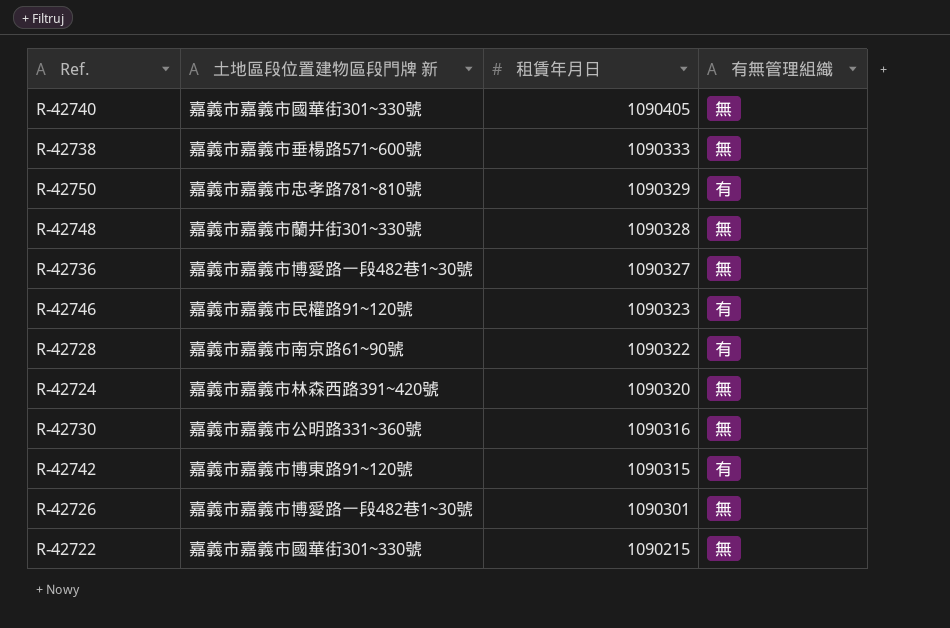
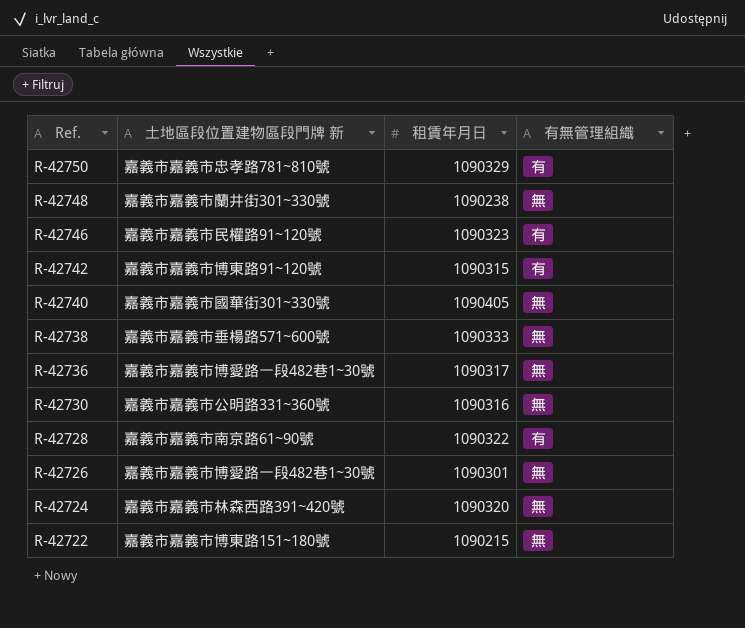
row order: 租賃年月日 descending -> Ref. descending
R-42748 | 租賃年月日: 1090328 -> 1090238
R-42736 | 租賃年月日: 1090327 -> 1090317
R-42722 | 土地區段位置建物區段門牌 新: 嘉義市嘉義市國華街301~330號 -> 嘉義市嘉義市博東路151~180號

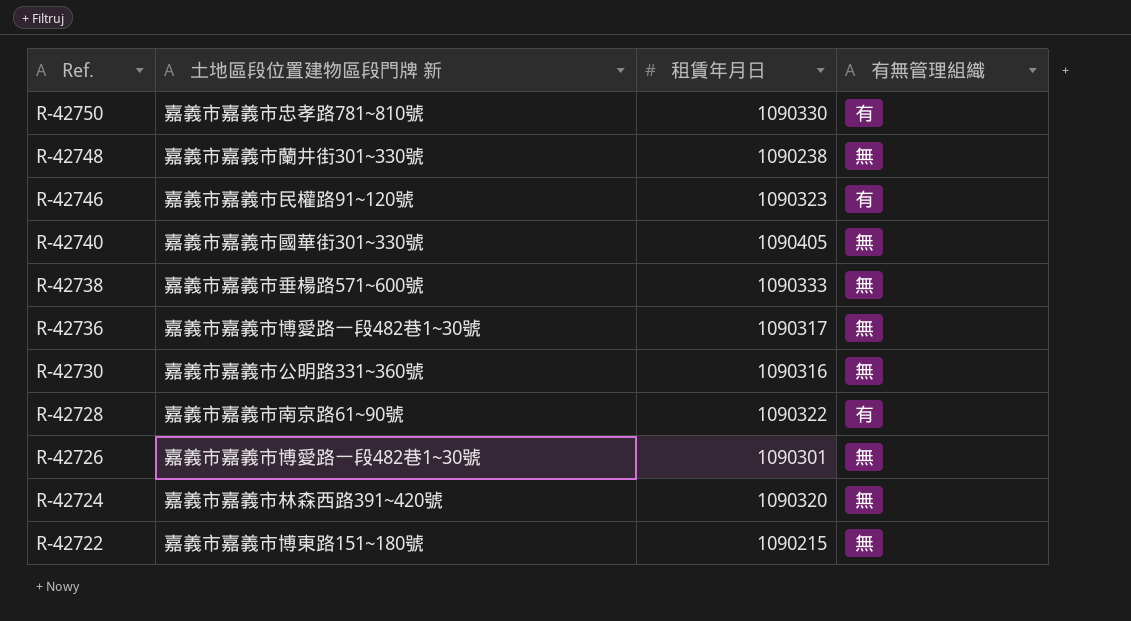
row R-42742: 嘉義市嘉義市博東路91~120號 | 1090315 | 有 -> none
R-42750 | 租賃年月日: 1090329 -> 1090330

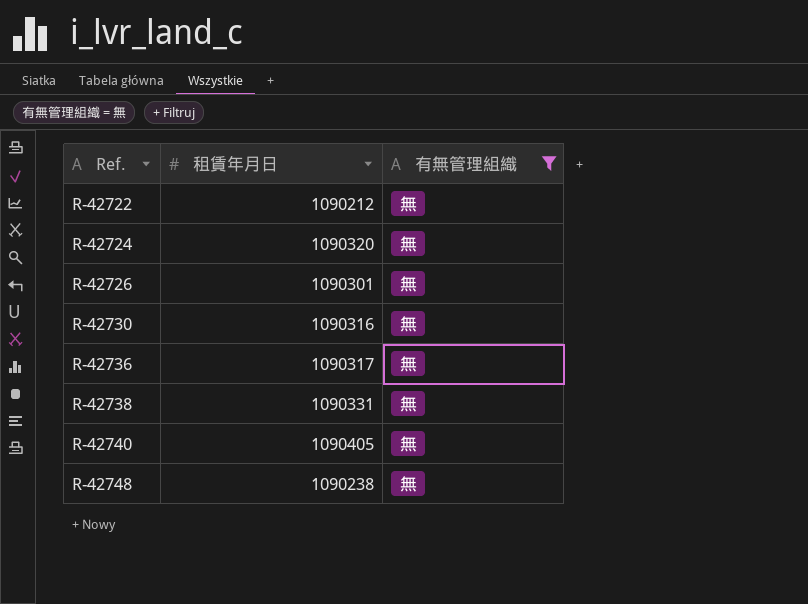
filter: none -> 有無管理組織 = 無
row order: Ref. descending -> Ref. ascending
column 土地區段位置建物區段門牌 新 | position: 2 -> none
R-42722 | 租賃年月日: 1090215 -> 1090212
R-42738 | 租賃年月日: 1090333 -> 1090331

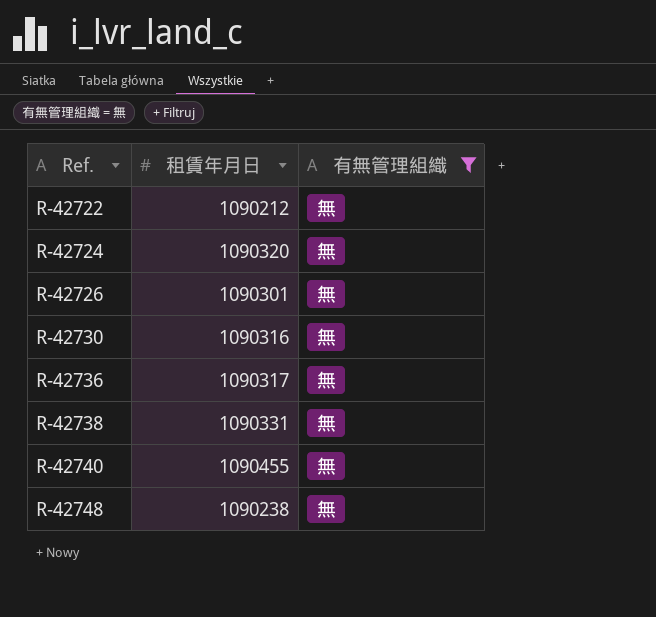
R-42740 | 租賃年月日: 1090405 -> 1090455

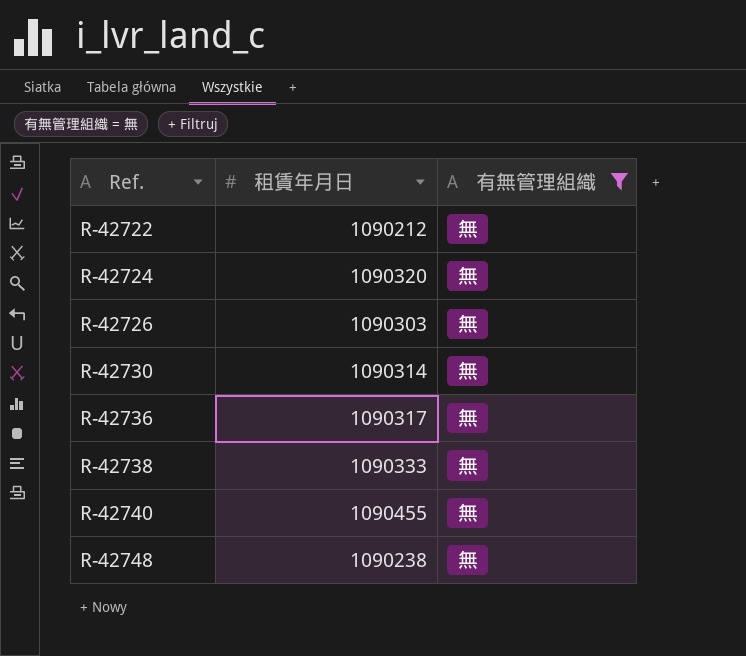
R-42726 | 租賃年月日: 1090301 -> 1090303
R-42730 | 租賃年月日: 1090316 -> 1090314
R-42738 | 租賃年月日: 1090331 -> 1090333

